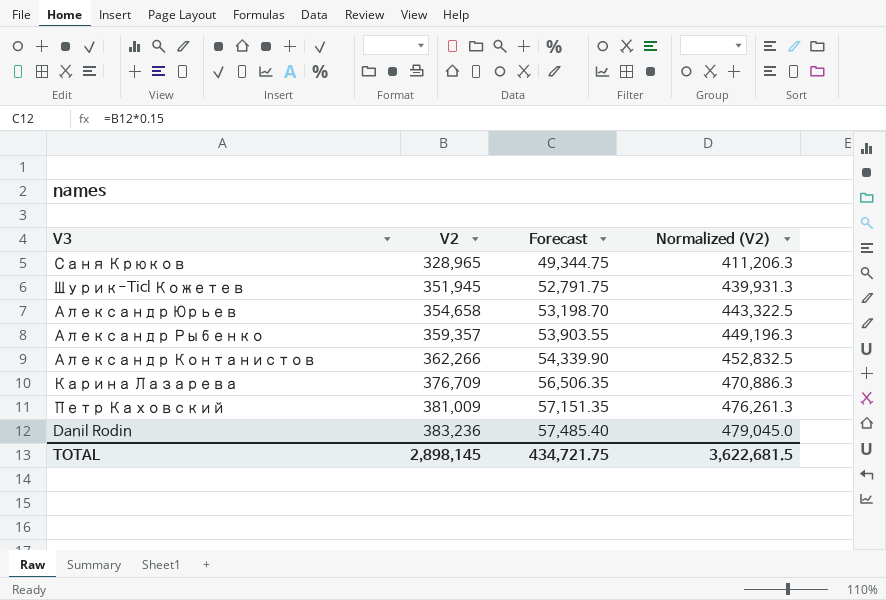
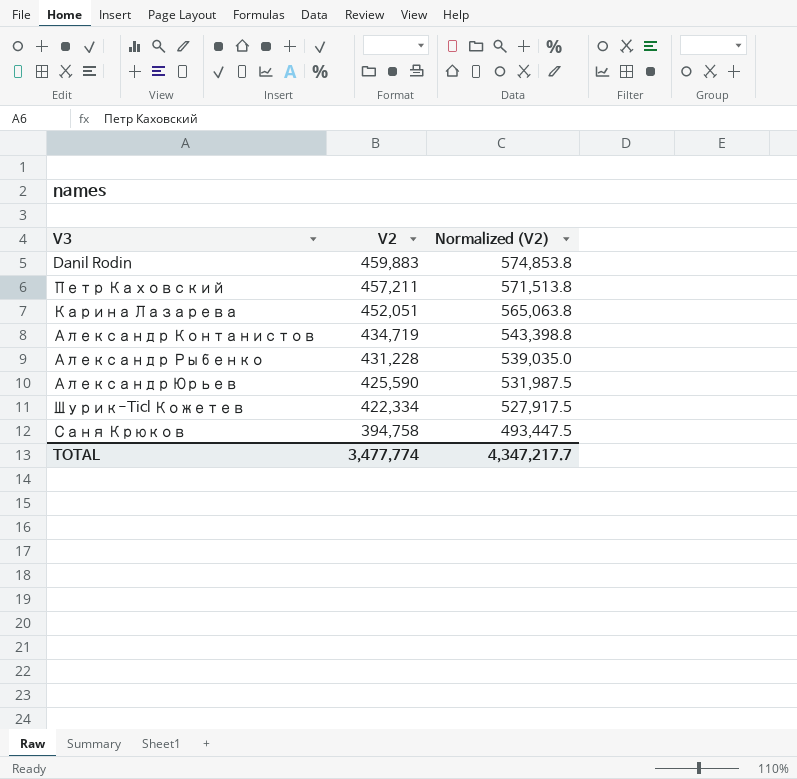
row order: V2 ascending -> V2 descending
column Forecast | formula: [V2] * 0.15 -> none
Danil Rodin | V2: 383,236 -> 459,883
Danil Rodin | Normalized (V2): 479,045.0 -> 574,853.8
Петр Каховский | V2: 381,009 -> 457,211
Петр Каховский | Normalized (V2): 476,261.3 -> 571,513.8
Карина Лазарева | V2: 376,709 -> 452,051
Карина Лазарева | Normalized (V2): 470,886.3 -> 565,063.8
Александр Контанистов | V2: 362,266 -> 434,719
Александр Контанистов | Normalized (V2): 452,832.5 -> 543,398.8
Александр Рыбенко | V2: 359,357 -> 431,228
Александр Рыбенко | Normalized (V2): 449,196.3 -> 539,035.0
Александр Юрьев | V2: 354,658 -> 425,590
Александр Юрьев | Normalized (V2): 443,322.5 -> 531,987.5
Шурик-Ticl Кожетев | V2: 351,945 -> 422,334
Шурик-Ticl Кожетев | Normalized (V2): 439,931.3 -> 527,917.5
Саня Крюков | V2: 328,965 -> 394,758
Саня Крюков | Normalized (V2): 411,206.3 -> 493,447.5
TOTAL | V2: 2,898,145 -> 3,477,774
TOTAL | Normalized (V2): 3,622,681.5 -> 4,347,217.7

